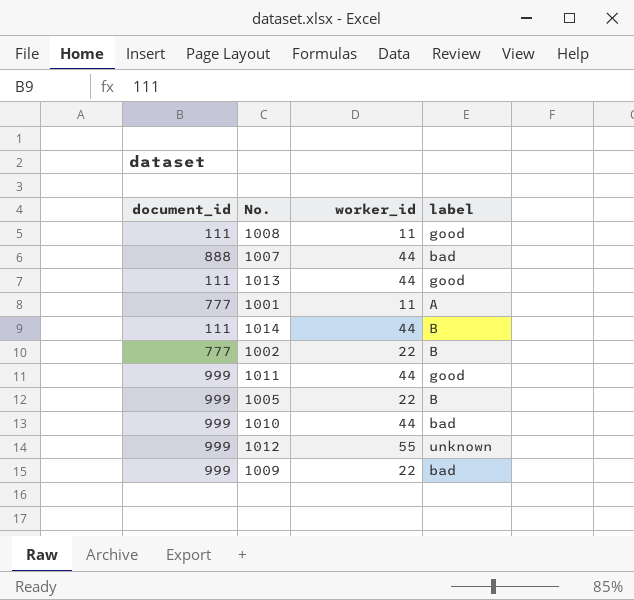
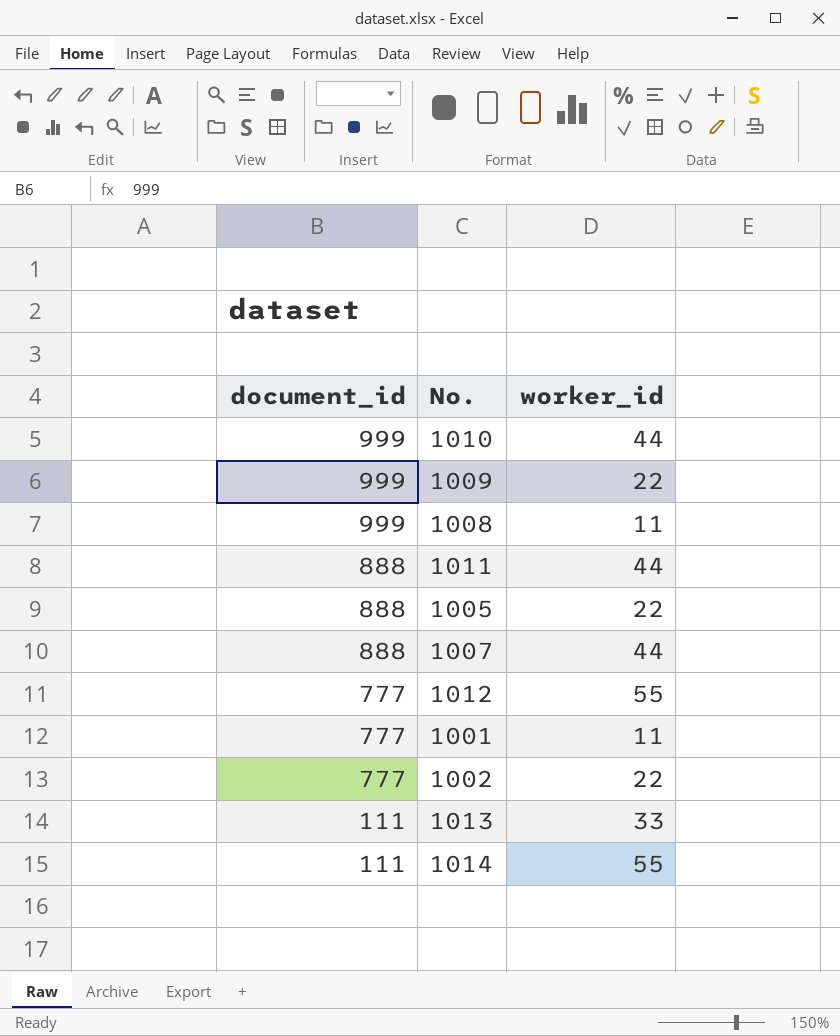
row order: none -> document_id descending
column label | position: 4 -> none
1008 | document_id: 111 -> 999
1011 | document_id: 999 -> 888
1005 | document_id: 999 -> 888
1012 | document_id: 999 -> 777
1013 | worker_id: 44 -> 33
1014 | worker_id: 44 -> 55

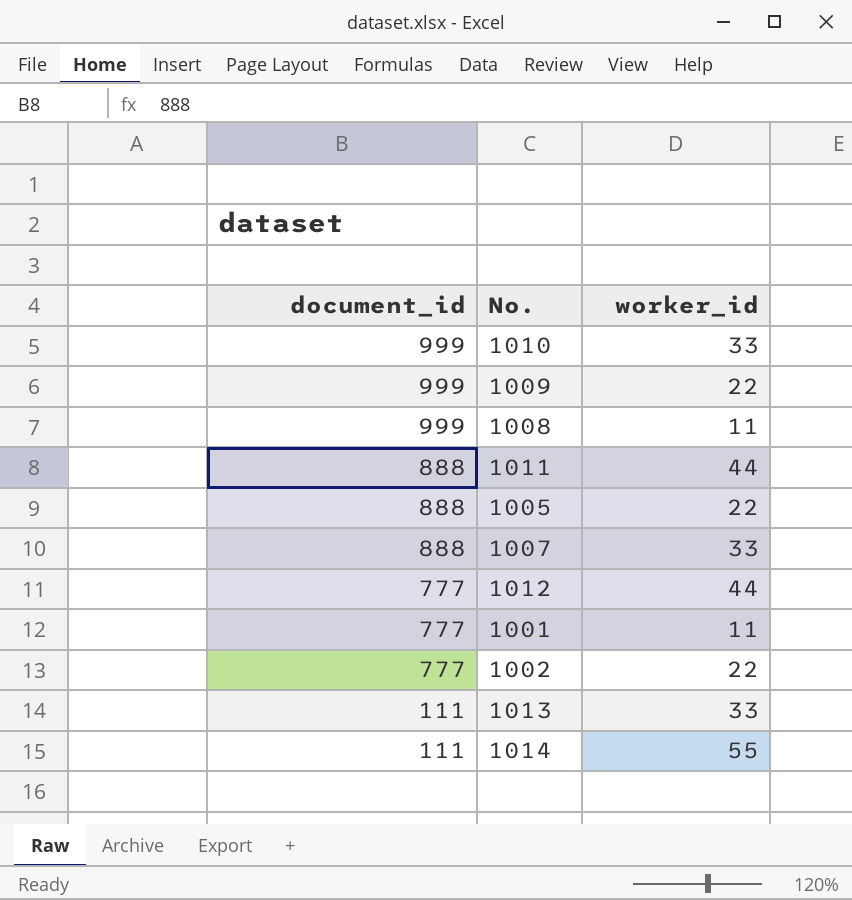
1010 | worker_id: 44 -> 33
1007 | worker_id: 44 -> 33
1012 | worker_id: 55 -> 44

